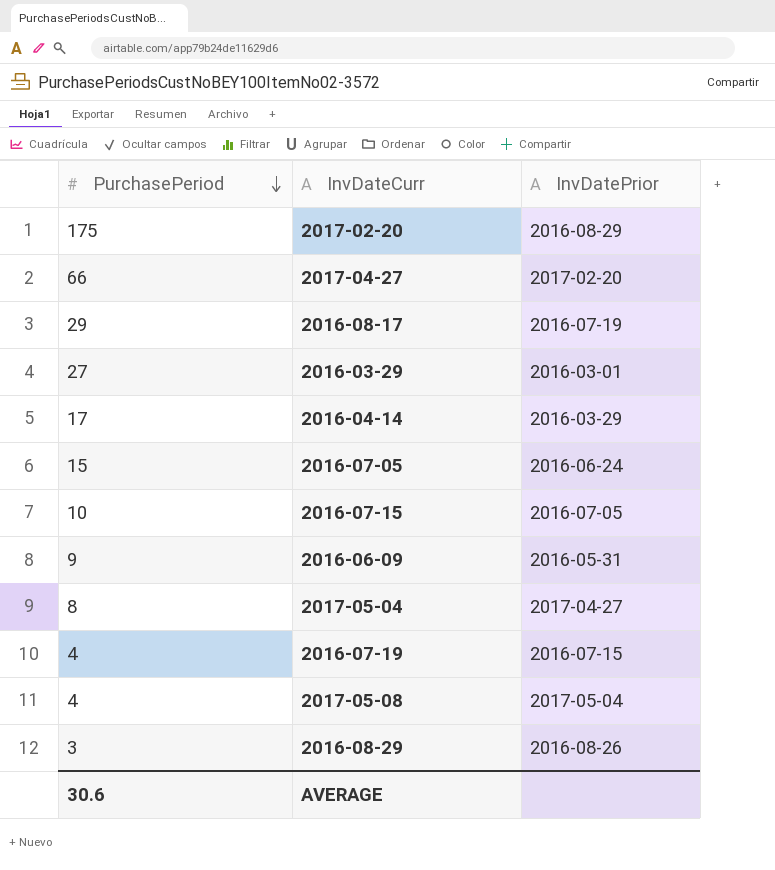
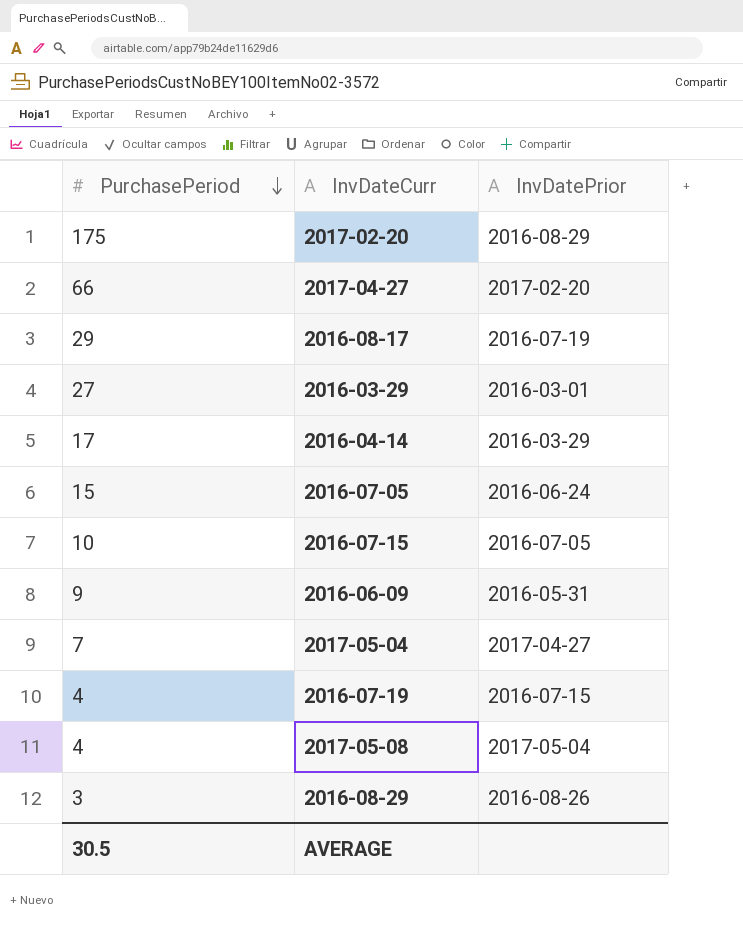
2017-05-04 | PurchasePeriod: 8 -> 7
AVERAGE | PurchasePeriod: 30.6 -> 30.5

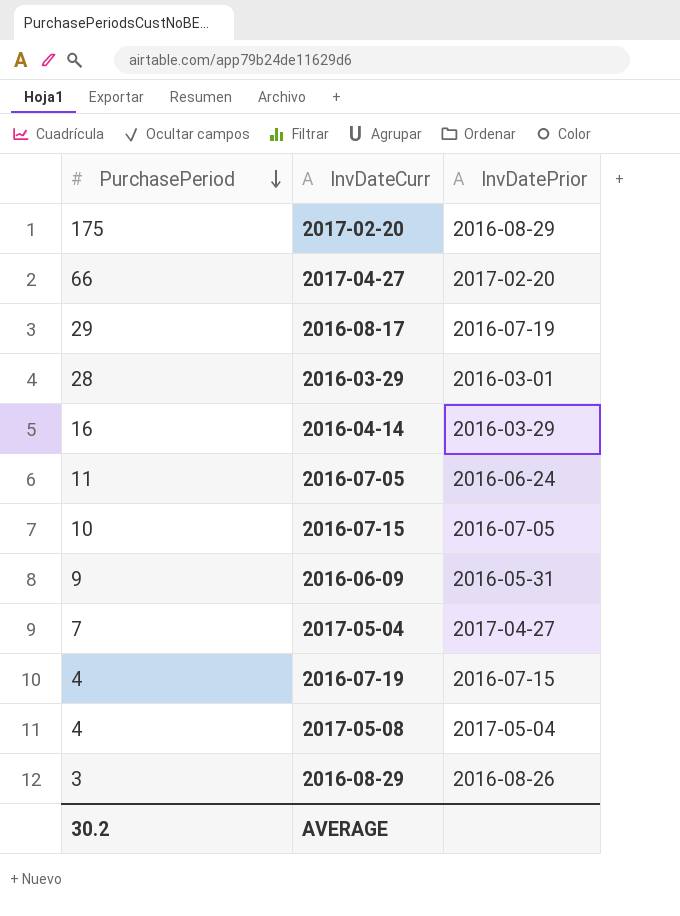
2016-03-29 | PurchasePeriod: 27 -> 28
2016-04-14 | PurchasePeriod: 17 -> 16
2016-07-05 | PurchasePeriod: 15 -> 11
AVERAGE | PurchasePeriod: 30.5 -> 30.2

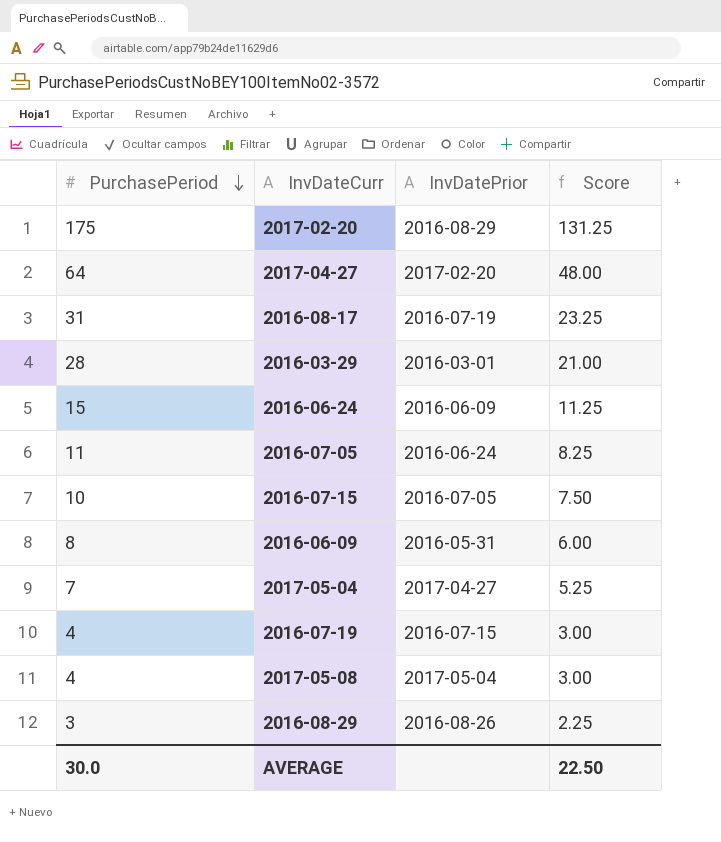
column Score | formula: none -> [PurchasePeriod] * 0.75
row 2016-04-14: 16 | 2016-03-29 -> none
2017-04-27 | PurchasePeriod: 66 -> 64
2016-08-17 | PurchasePeriod: 29 -> 31
row 2016-06-24: none -> 15 | 2016-06-09 | 11.25
2016-06-09 | PurchasePeriod: 9 -> 8
AVERAGE | PurchasePeriod: 30.2 -> 30.0

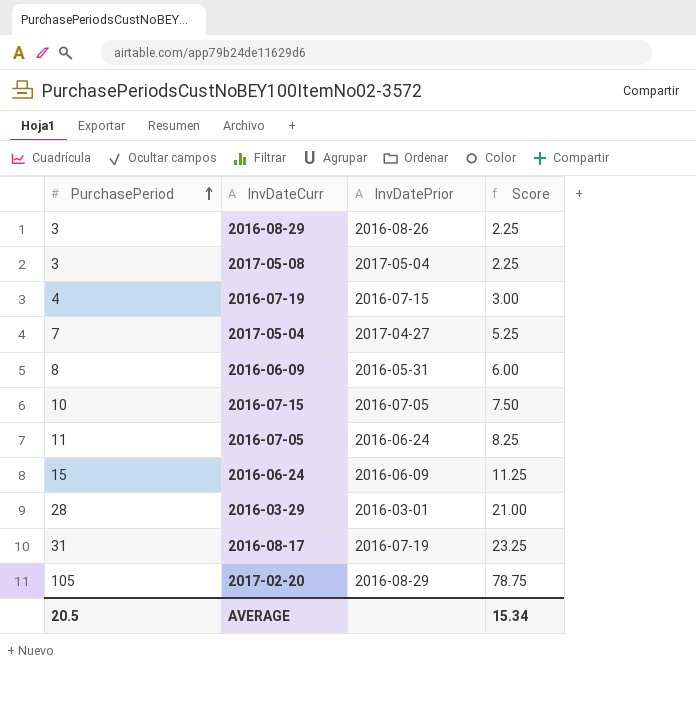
row order: PurchasePeriod descending -> PurchasePeriod ascending
row 2017-04-27: 64 | 2017-02-20 | 48.00 -> none
2017-05-08 | PurchasePeriod: 4 -> 3
2017-05-08 | Score: 3.00 -> 2.25
2017-02-20 | PurchasePeriod: 175 -> 105
2017-02-20 | Score: 131.25 -> 78.75
AVERAGE | PurchasePeriod: 30.0 -> 20.5
AVERAGE | Score: 22.50 -> 15.34

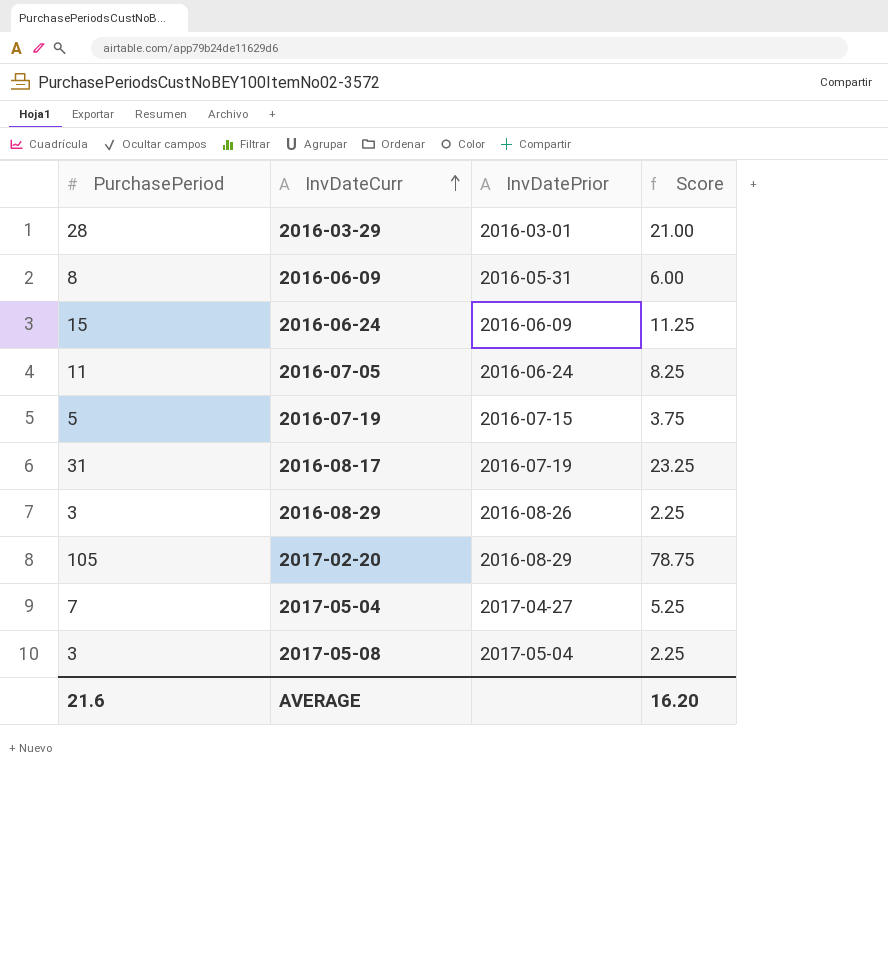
row order: PurchasePeriod ascending -> InvDateCurr ascending
row 2016-07-15: 10 | 2016-07-05 | 7.50 -> none
2016-07-19 | PurchasePeriod: 4 -> 5
2016-07-19 | Score: 3.00 -> 3.75
AVERAGE | PurchasePeriod: 20.5 -> 21.6
AVERAGE | Score: 15.34 -> 16.20

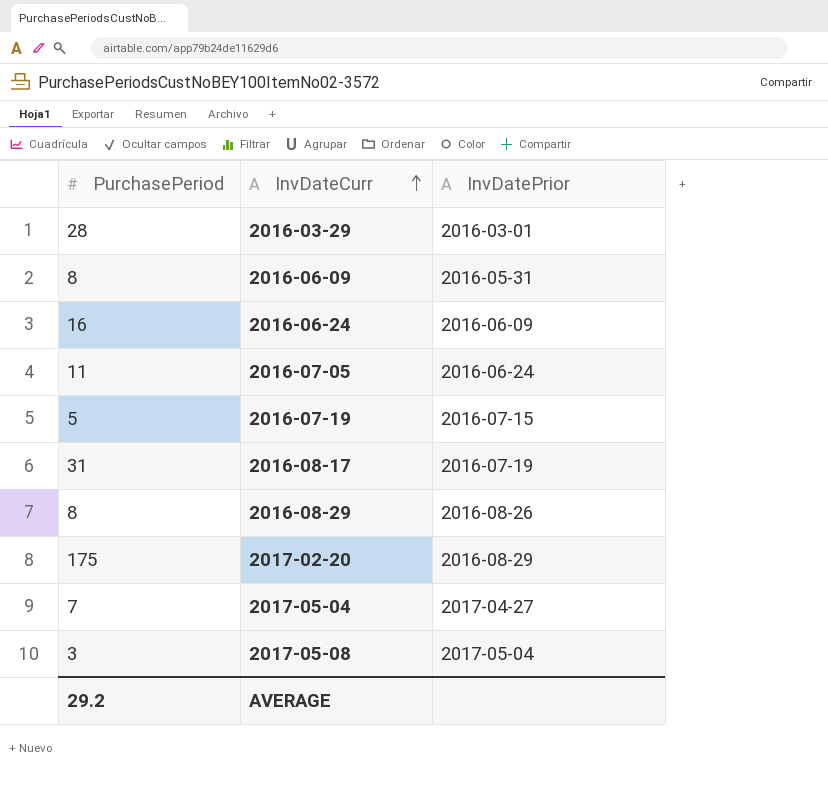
column Score | formula: [PurchasePeriod] * 0.75 -> none
2016-06-24 | PurchasePeriod: 15 -> 16
2016-08-29 | PurchasePeriod: 3 -> 8
2017-02-20 | PurchasePeriod: 105 -> 175
AVERAGE | PurchasePeriod: 21.6 -> 29.2

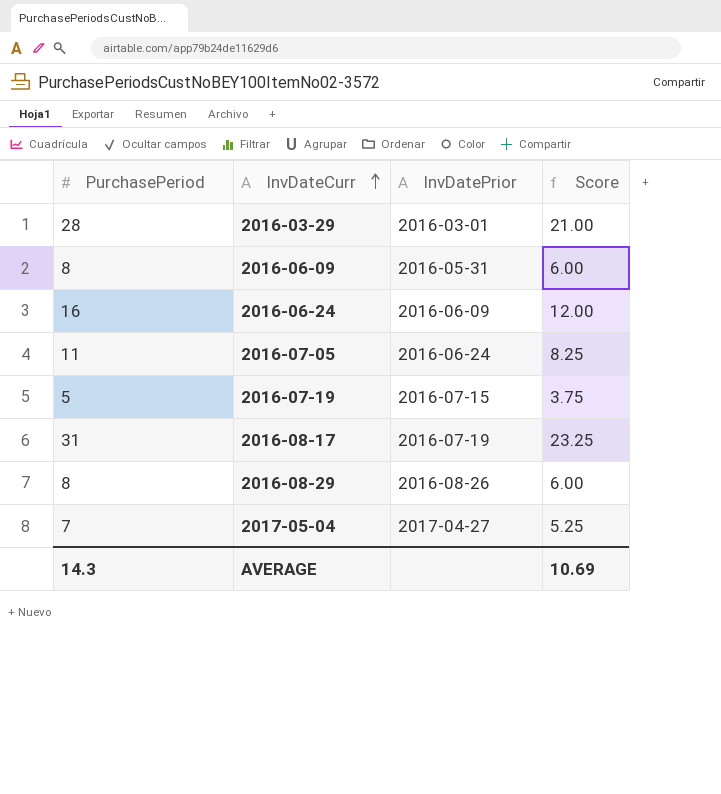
column Score | formula: none -> [PurchasePeriod] * 0.75
row 2017-02-20: 175 | 2016-08-29 -> none
row 2017-05-08: 3 | 2017-05-04 -> none
AVERAGE | PurchasePeriod: 29.2 -> 14.3

